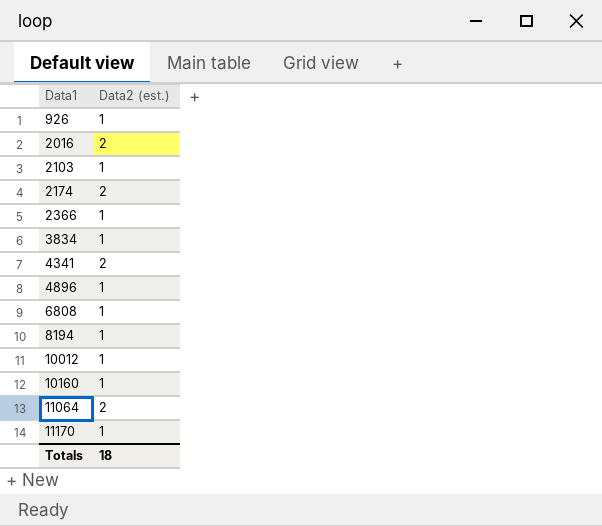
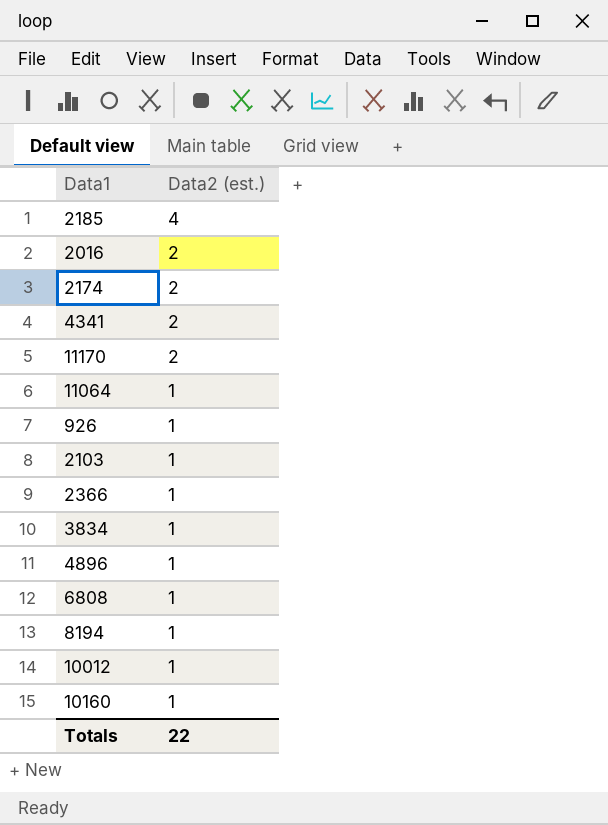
row order: Data1 ascending -> Data2 (est.) descending
row 2185: none -> 4
11170 | Data2 (est.): 1 -> 2
11064 | Data2 (est.): 2 -> 1
Totals | Data2 (est.): 18 -> 22

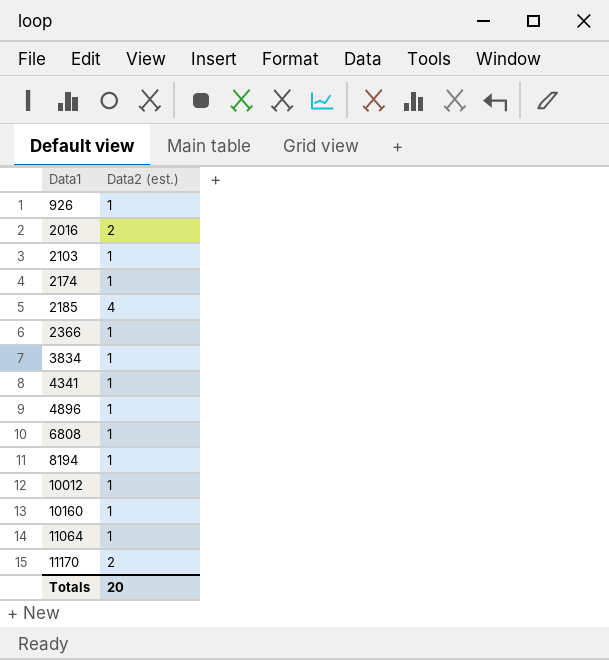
row order: Data2 (est.) descending -> Data1 ascending
2174 | Data2 (est.): 2 -> 1
4341 | Data2 (est.): 2 -> 1
Totals | Data2 (est.): 22 -> 20

